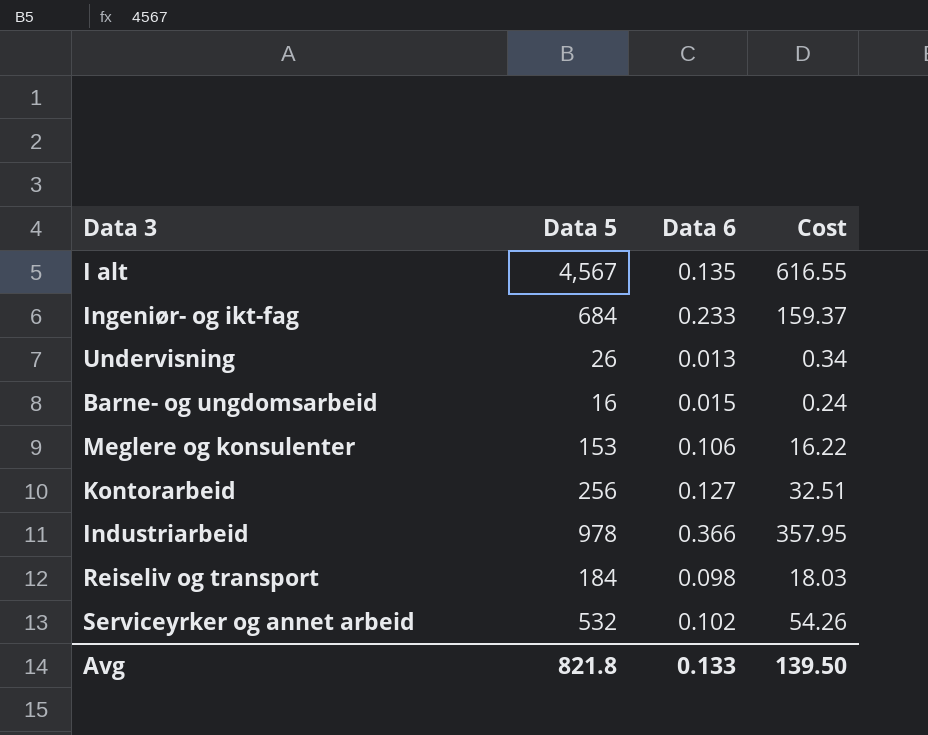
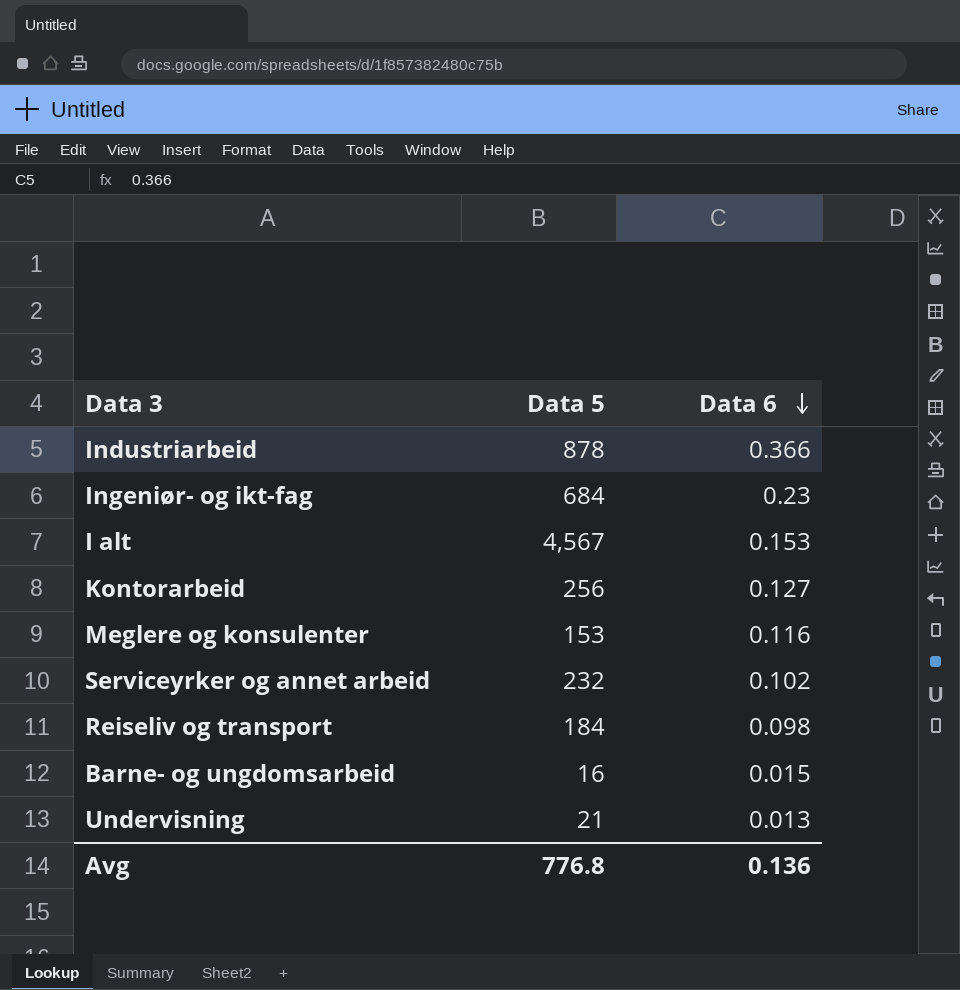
row order: none -> Data 6 descending
column Cost | formula: [Data 5] * [Data 6] -> none
Industriarbeid | Data 5: 978 -> 878
Ingeniør- og ikt-fag | Data 6: 0.233 -> 0.23
I alt | Data 6: 0.135 -> 0.153
Meglere og konsulenter | Data 6: 0.106 -> 0.116
Serviceyrker og annet arbeid | Data 5: 532 -> 232
Undervisning | Data 5: 26 -> 21
Avg | Data 5: 821.8 -> 776.8
Avg | Data 6: 0.133 -> 0.136

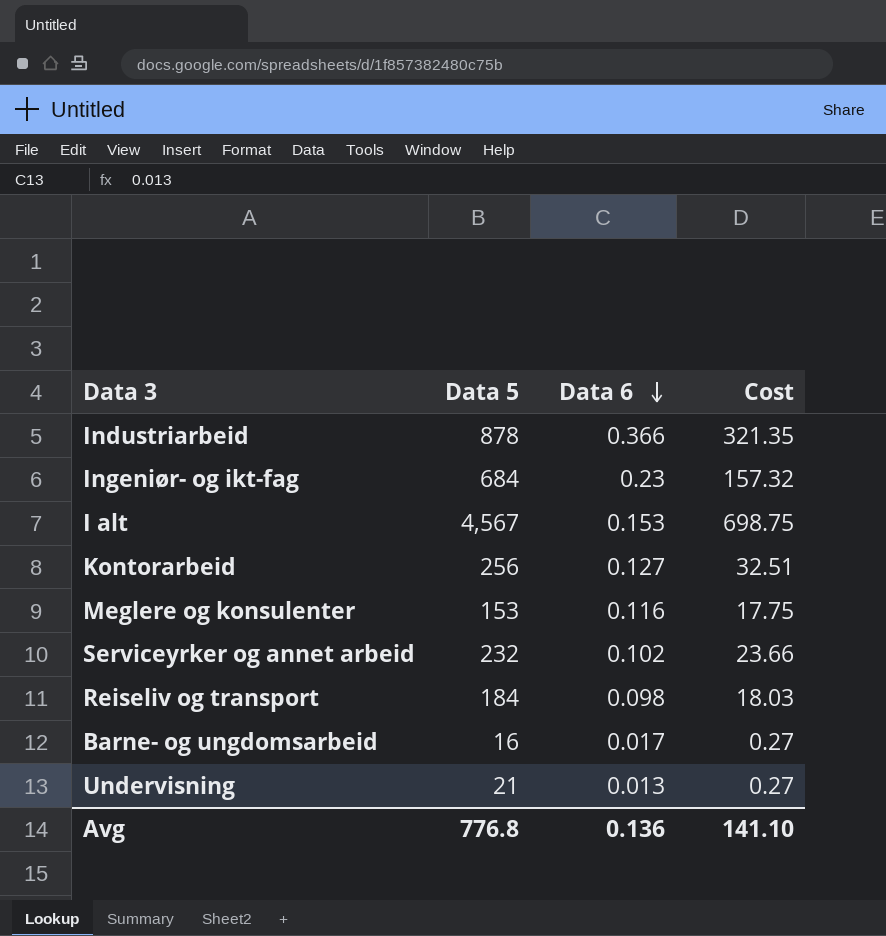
column Cost | formula: none -> [Data 5] * [Data 6]
Barne- og ungdomsarbeid | Data 6: 0.015 -> 0.017

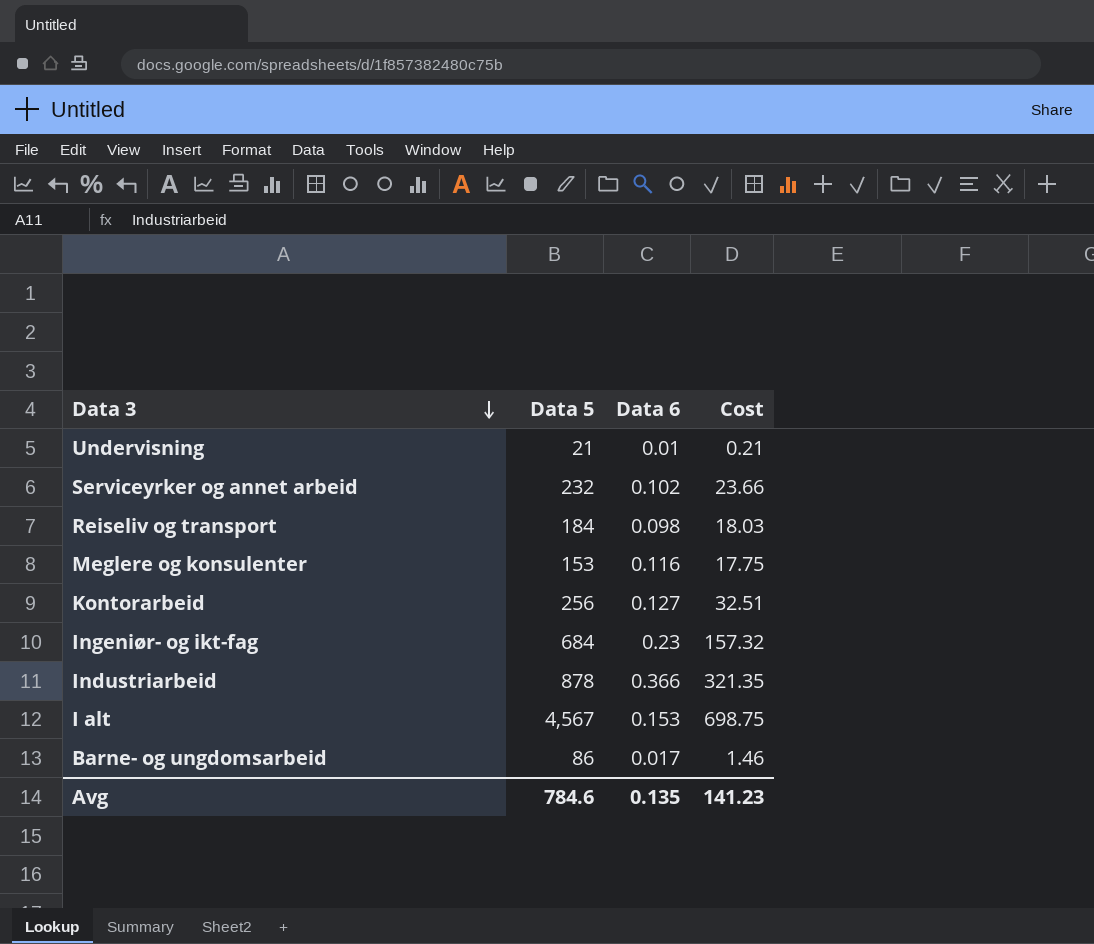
row order: Data 6 descending -> Data 3 descending
Undervisning | Data 6: 0.013 -> 0.01
Undervisning | Cost: 0.27 -> 0.21
Barne- og ungdomsarbeid | Data 5: 16 -> 86
Barne- og ungdomsarbeid | Cost: 0.27 -> 1.46
Avg | Data 5: 776.8 -> 784.6
Avg | Data 6: 0.136 -> 0.135
Avg | Cost: 141.10 -> 141.23

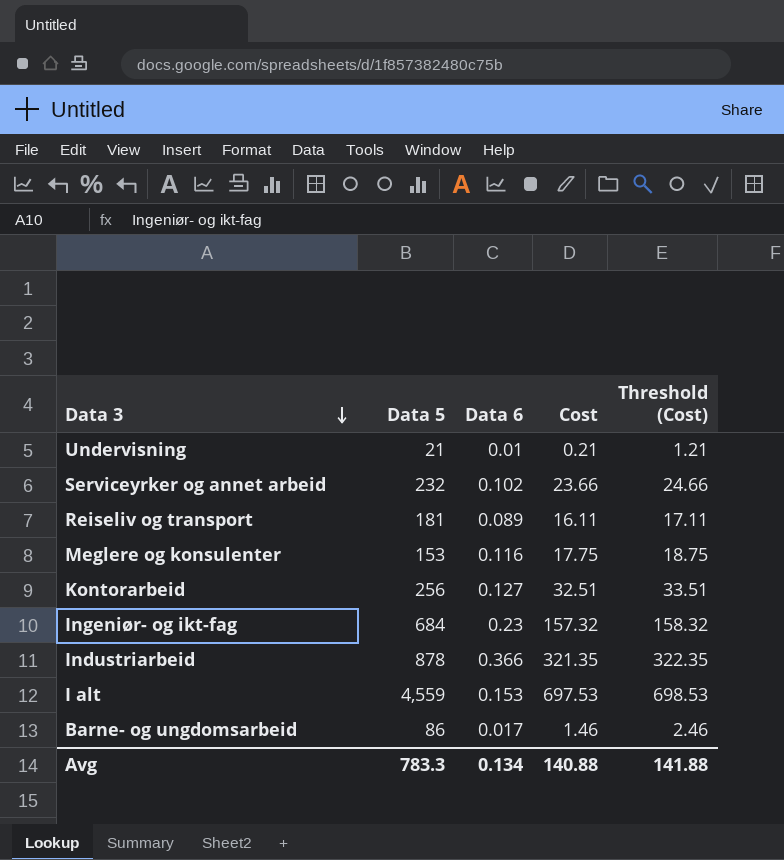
column Threshold (Cost) | formula: none -> [Cost] + 1
Reiseliv og transport | Data 5: 184 -> 181
Reiseliv og transport | Data 6: 0.098 -> 0.089
Reiseliv og transport | Cost: 18.03 -> 16.11
I alt | Data 5: 4,567 -> 4,559
I alt | Cost: 698.75 -> 697.53
Avg | Data 5: 784.6 -> 783.3
Avg | Data 6: 0.135 -> 0.134
Avg | Cost: 141.23 -> 140.88

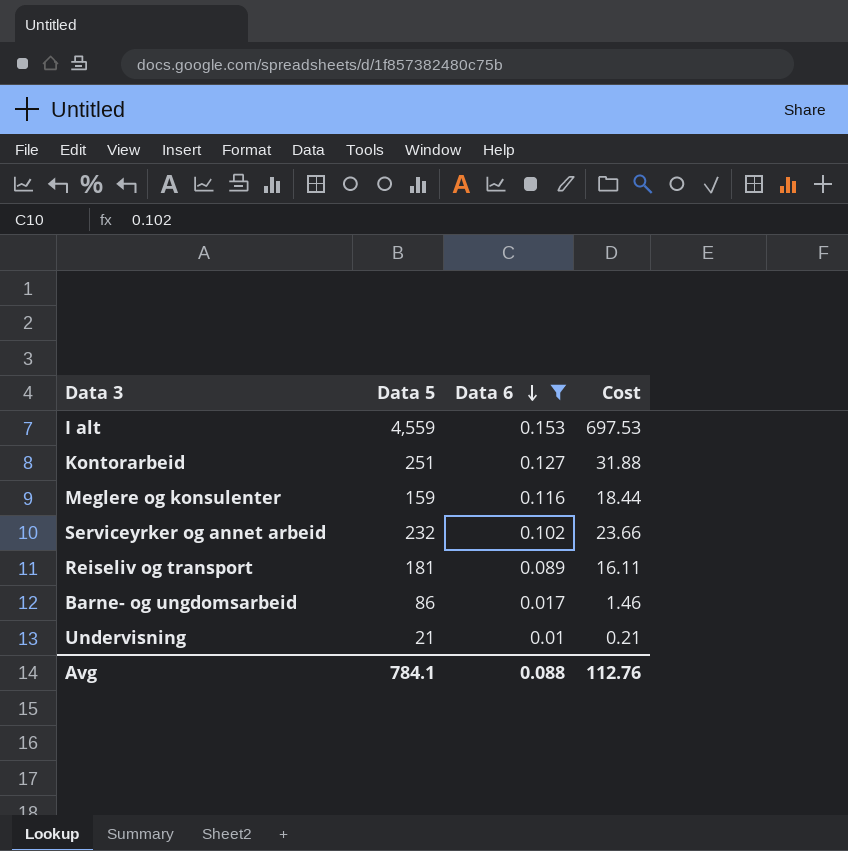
filter: none -> Data 6 <= 0.153
row order: Data 3 descending -> Data 6 descending
column Threshold (Cost) | formula: [Cost] + 1 -> none
Kontorarbeid | Data 5: 256 -> 251
Kontorarbeid | Cost: 32.51 -> 31.88
Meglere og konsulenter | Data 5: 153 -> 159
Meglere og konsulenter | Cost: 17.75 -> 18.44
Avg | Data 5: 783.3 -> 784.1
Avg | Data 6: 0.134 -> 0.088
Avg | Cost: 140.88 -> 112.76

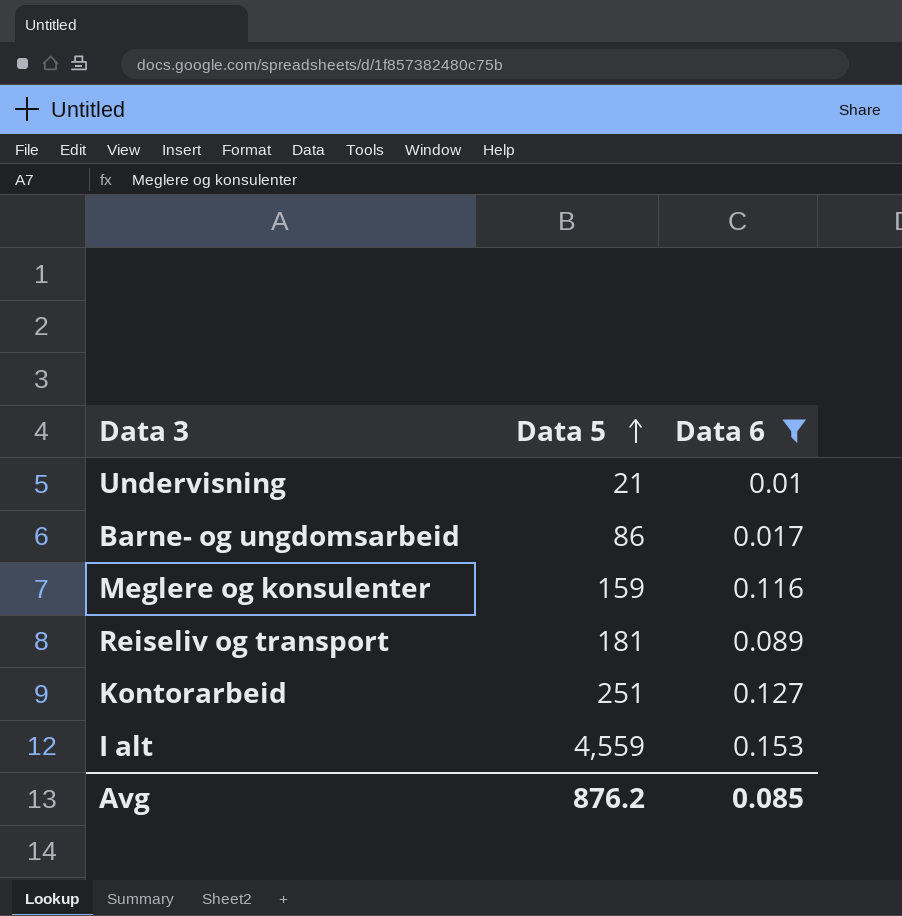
row order: Data 6 descending -> Data 5 ascending
column Cost | formula: [Data 5] * [Data 6] -> none
row Serviceyrker og annet arbeid: 232 | 0.102 | 23.66 -> none
Avg | Data 5: 784.1 -> 876.2
Avg | Data 6: 0.088 -> 0.085

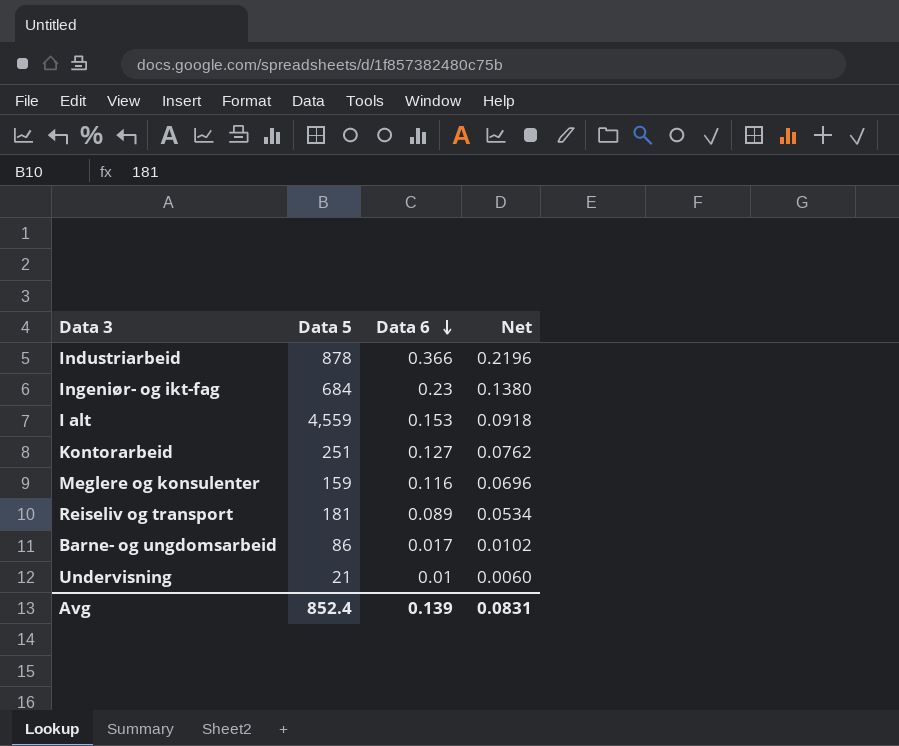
filter: Data 6 <= 0.153 -> none
row order: Data 5 ascending -> Data 6 descending
column Net | formula: none -> [Data 6] * 0.6
Avg | Data 5: 876.2 -> 852.4
Avg | Data 6: 0.085 -> 0.139

